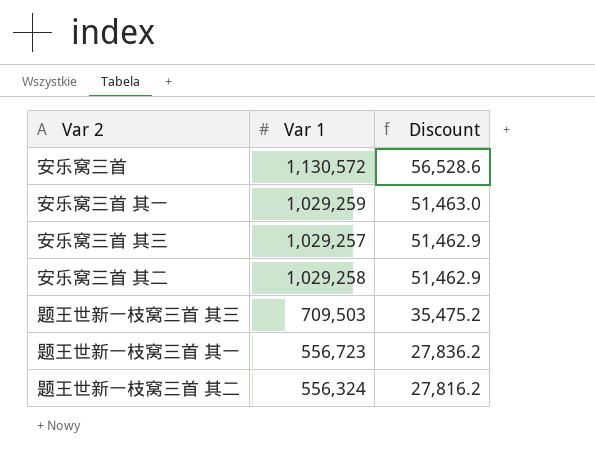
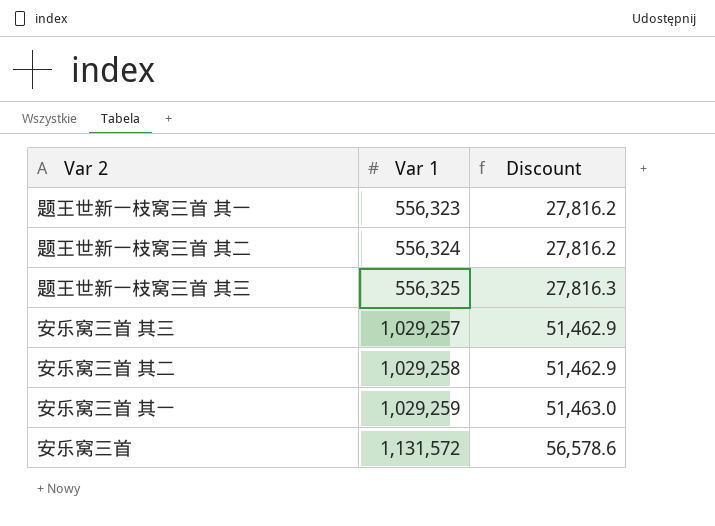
row order: Discount descending -> Var 1 ascending
题王世新一枝窝三首 其一 | Var 1: 556,723 -> 556,323
题王世新一枝窝三首 其一 | Discount: 27,836.2 -> 27,816.2
题王世新一枝窝三首 其三 | Var 1: 709,503 -> 556,325
题王世新一枝窝三首 其三 | Discount: 35,475.2 -> 27,816.3
安乐窝三首 | Var 1: 1,130,572 -> 1,131,572
安乐窝三首 | Discount: 56,528.6 -> 56,578.6

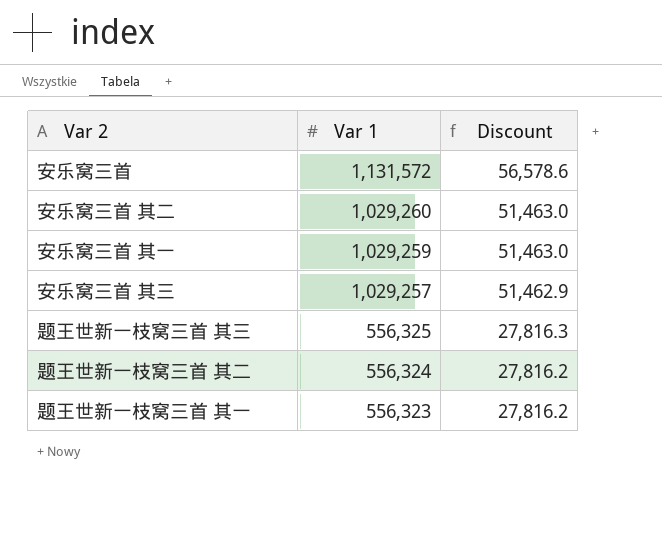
row order: Var 1 ascending -> Var 1 descending
安乐窝三首 其二 | Var 1: 1,029,258 -> 1,029,260
安乐窝三首 其二 | Discount: 51,462.9 -> 51,463.0

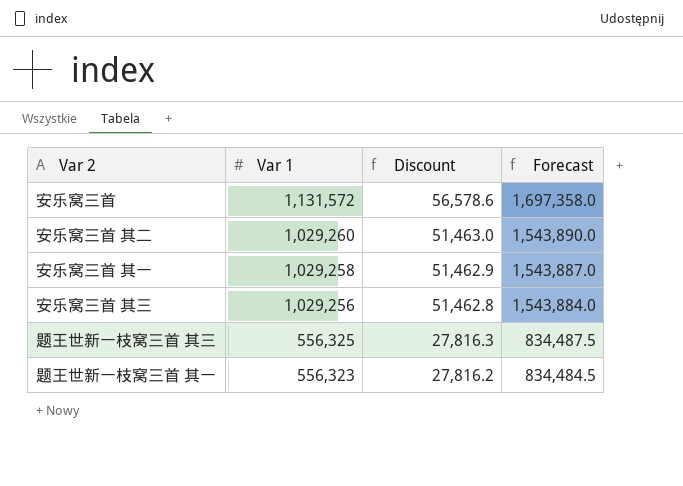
column Forecast | formula: none -> [Var 1] * 1.5
row 题王世新一枝窝三首 其二: 556,324 | 27,816.2 -> none
安乐窝三首 其一 | Var 1: 1,029,259 -> 1,029,258
安乐窝三首 其一 | Discount: 51,463.0 -> 51,462.9
安乐窝三首 其三 | Var 1: 1,029,257 -> 1,029,256
安乐窝三首 其三 | Discount: 51,462.9 -> 51,462.8

